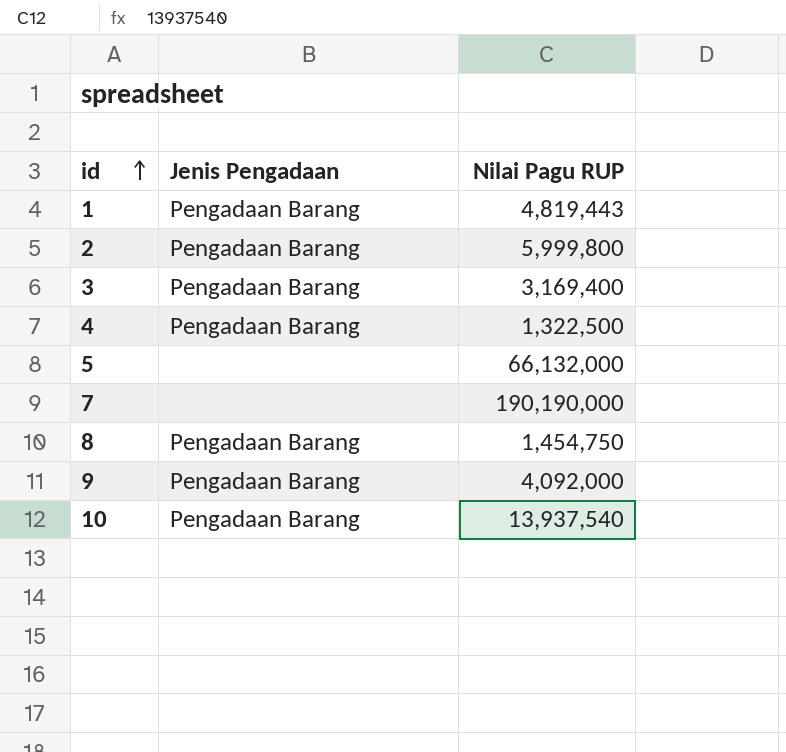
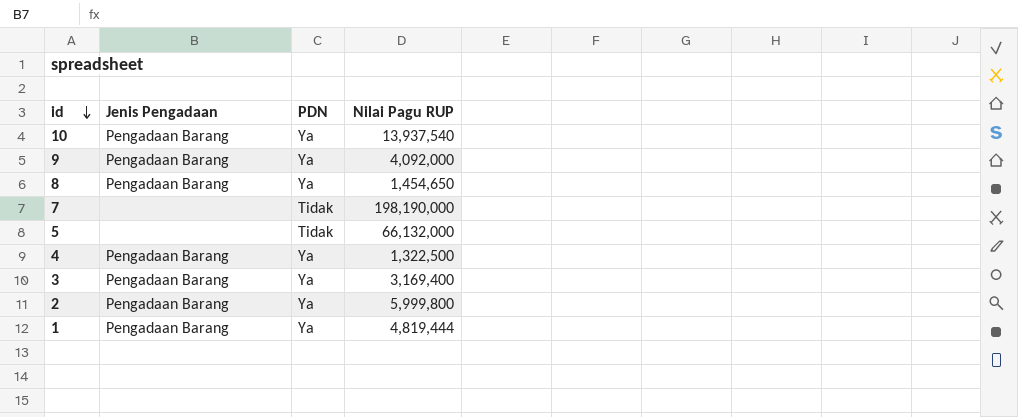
row order: id ascending -> id descending
column PDN | position: none -> 3
8 | Nilai Pagu RUP: 1,454,750 -> 1,454,650
7 | Nilai Pagu RUP: 190,190,000 -> 198,190,000
1 | Nilai Pagu RUP: 4,819,443 -> 4,819,444

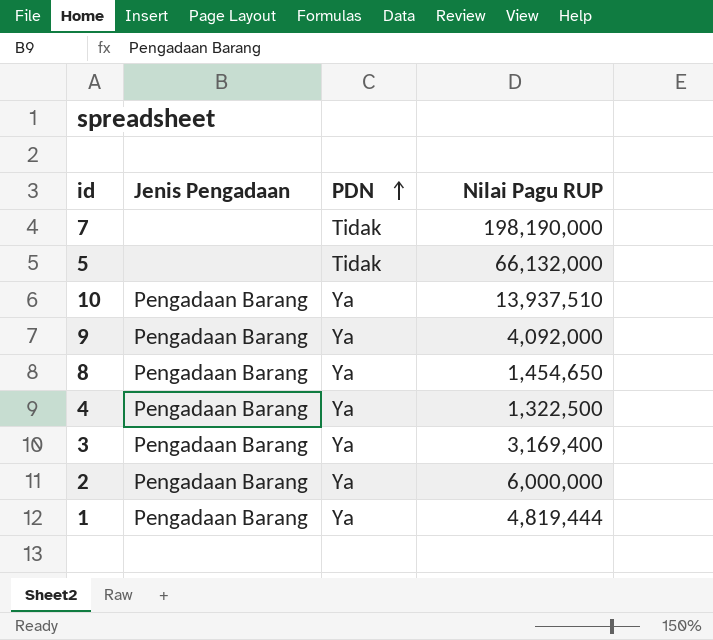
row order: id descending -> PDN ascending
10 | Nilai Pagu RUP: 13,937,540 -> 13,937,510
2 | Nilai Pagu RUP: 5,999,800 -> 6,000,000

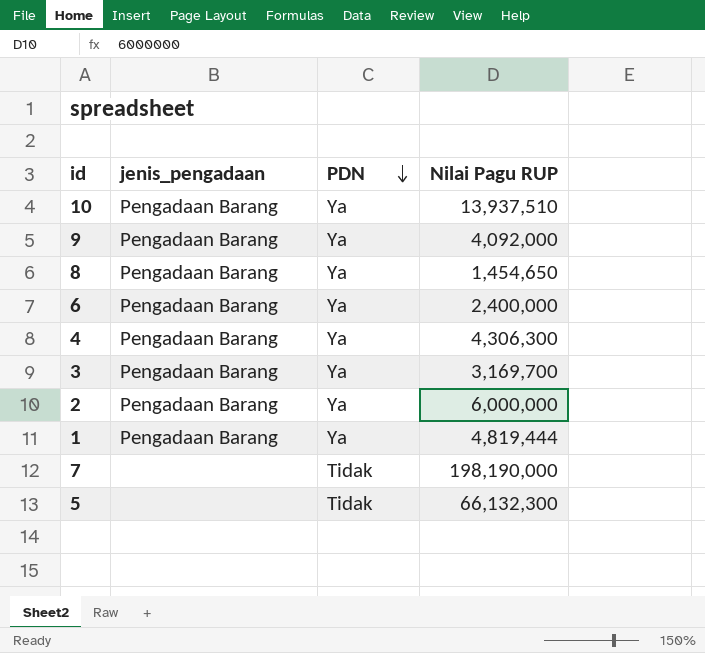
row order: PDN ascending -> PDN descending
column name: Jenis Pengadaan -> jenis_pengadaan
row 6: none -> Pengadaan Barang | Ya | 2,400,000
4 | Nilai Pagu RUP: 1,322,500 -> 4,306,300
3 | Nilai Pagu RUP: 3,169,400 -> 3,169,700
5 | Nilai Pagu RUP: 66,132,000 -> 66,132,300

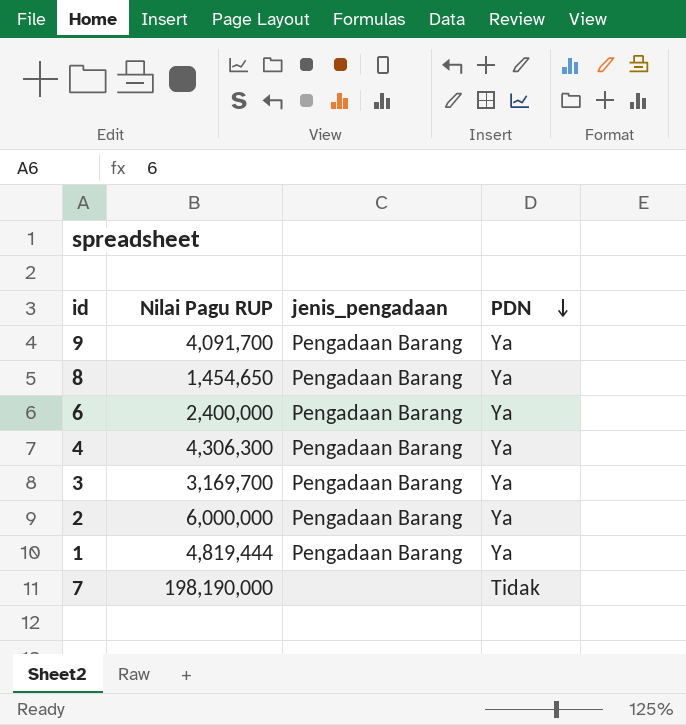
column Nilai Pagu RUP | position: 4 -> 2
row 10: Pengadaan Barang | Ya | 13,937,510 -> none
row 5: none | Tidak | 66,132,300 -> none
9 | Nilai Pagu RUP: 4,092,000 -> 4,091,700

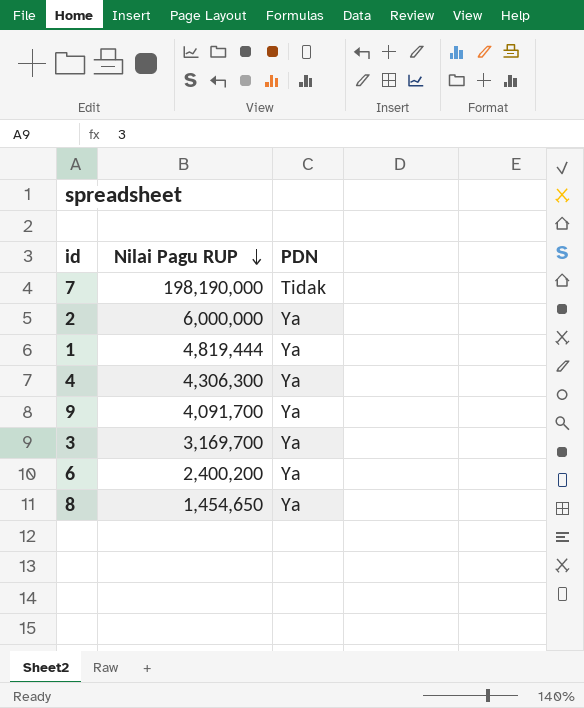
row order: PDN descending -> Nilai Pagu RUP descending
column jenis_pengadaan | position: 3 -> none
6 | Nilai Pagu RUP: 2,400,000 -> 2,400,200

